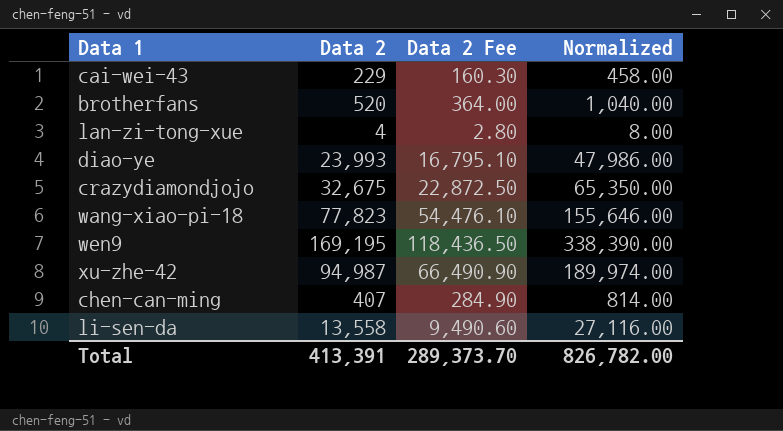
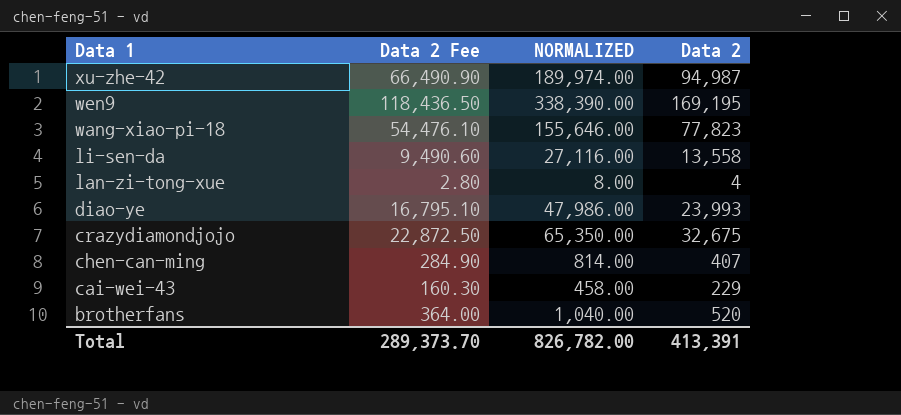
row order: none -> Data 1 descending
column name: Normalized -> NORMALIZED
column Data 2 | position: 2 -> 4

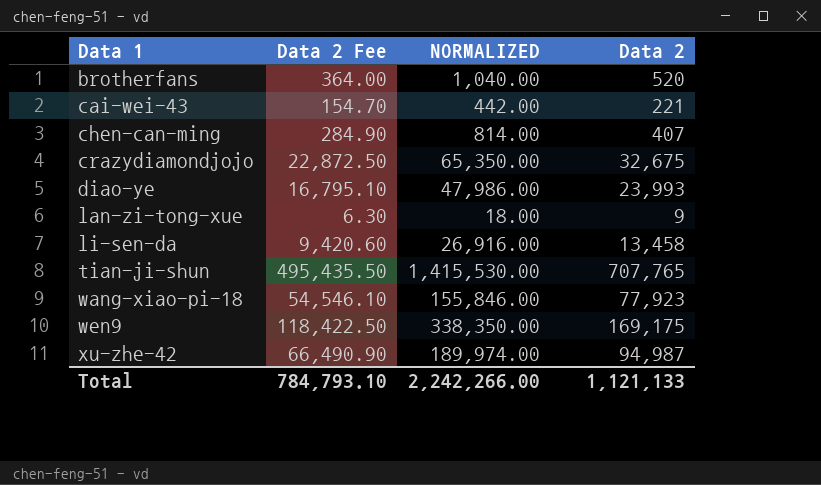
row order: Data 1 descending -> Data 1 ascending
cai-wei-43 | Data 2 Fee: 160.30 -> 154.70
cai-wei-43 | NORMALIZED: 458.00 -> 442.00
cai-wei-43 | Data 2: 229 -> 221
lan-zi-tong-xue | Data 2 Fee: 2.80 -> 6.30
lan-zi-tong-xue | NORMALIZED: 8.00 -> 18.00
lan-zi-tong-xue | Data 2: 4 -> 9
li-sen-da | Data 2 Fee: 9,490.60 -> 9,420.60
li-sen-da | NORMALIZED: 27,116.00 -> 26,916.00
li-sen-da | Data 2: 13,558 -> 13,458
row tian-ji-shun: none -> 495,435.50 | 1,415,530.00 | 707,765
wang-xiao-pi-18 | Data 2 Fee: 54,476.10 -> 54,546.10
wang-xiao-pi-18 | NORMALIZED: 155,646.00 -> 155,846.00
wang-xiao-pi-18 | Data 2: 77,823 -> 77,923
wen9 | Data 2 Fee: 118,436.50 -> 118,422.50
wen9 | NORMALIZED: 338,390.00 -> 338,350.00
wen9 | Data 2: 169,195 -> 169,175
Total | Data 2 Fee: 289,373.70 -> 784,793.10
Total | NORMALIZED: 826,782.00 -> 2,242,266.00
Total | Data 2: 413,391 -> 1,121,133

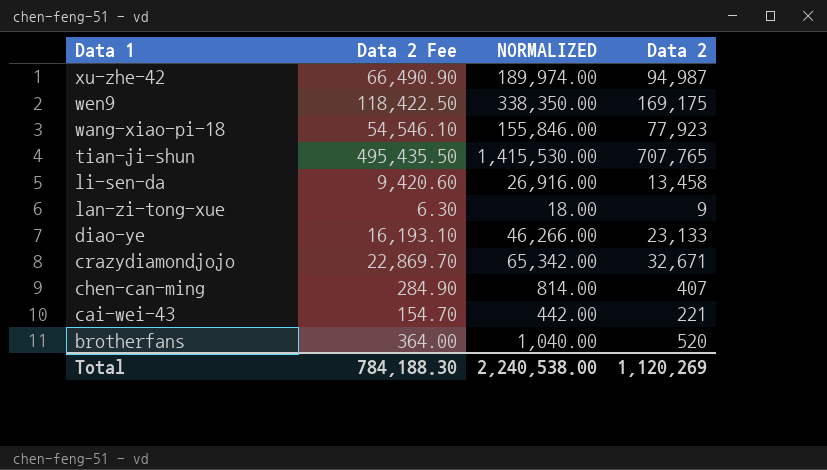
row order: Data 1 ascending -> Data 1 descending
diao-ye | Data 2 Fee: 16,795.10 -> 16,193.10
diao-ye | NORMALIZED: 47,986.00 -> 46,266.00
diao-ye | Data 2: 23,993 -> 23,133
crazydiamondjojo | Data 2 Fee: 22,872.50 -> 22,869.70
crazydiamondjojo | NORMALIZED: 65,350.00 -> 65,342.00
crazydiamondjojo | Data 2: 32,675 -> 32,671
Total | Data 2 Fee: 784,793.10 -> 784,188.30
Total | NORMALIZED: 2,242,266.00 -> 2,240,538.00
Total | Data 2: 1,121,133 -> 1,120,269

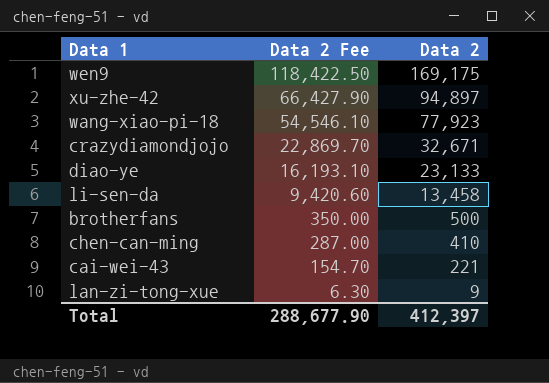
row order: Data 1 descending -> Data 2 Fee descending
column NORMALIZED | formula: [Data 2] * 2 -> none
row tian-ji-shun: 495,435.50 | 1,415,530.00 | 707,765 -> none
xu-zhe-42 | Data 2 Fee: 66,490.90 -> 66,427.90
xu-zhe-42 | Data 2: 94,987 -> 94,897
brotherfans | Data 2 Fee: 364.00 -> 350.00
brotherfans | Data 2: 520 -> 500
chen-can-ming | Data 2 Fee: 284.90 -> 287.00
chen-can-ming | Data 2: 407 -> 410
Total | Data 2 Fee: 784,188.30 -> 288,677.90
Total | Data 2: 1,120,269 -> 412,397

